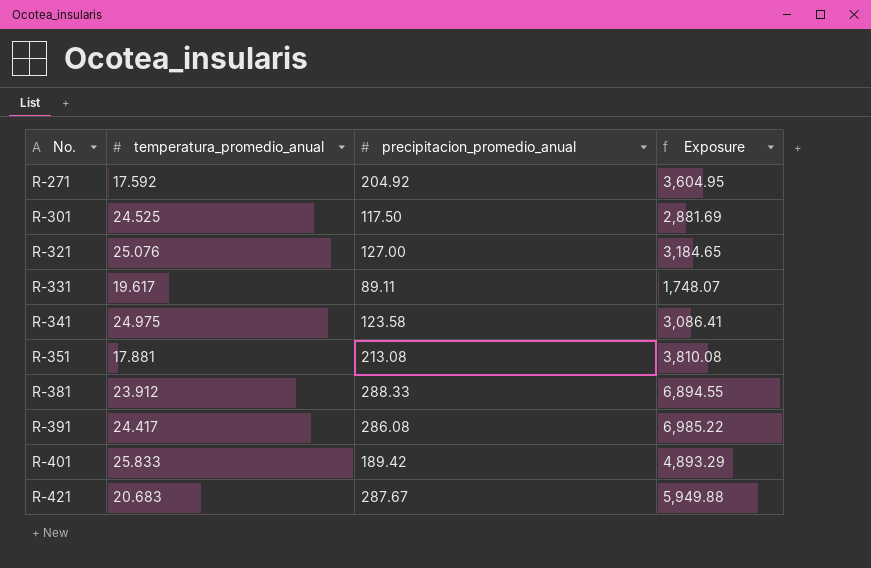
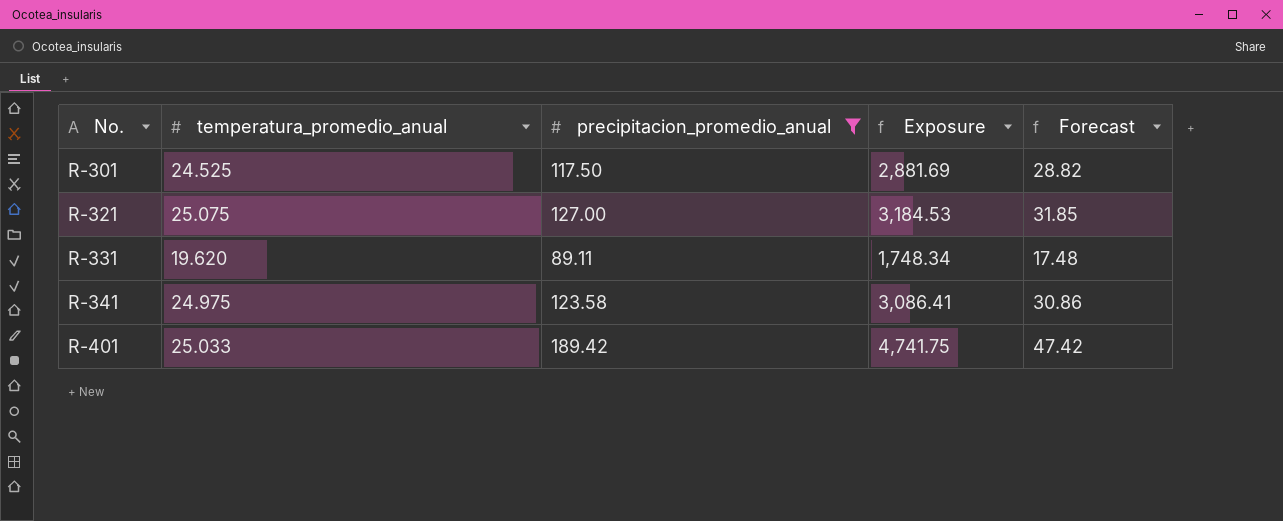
filter: none -> precipitacion_promedio_anual <= 189.42
column Forecast | formula: none -> [Exposure] * 0.01
R-321 | temperatura_promedio_anual: 25.076 -> 25.075
R-321 | Exposure: 3,184.65 -> 3,184.53
R-331 | temperatura_promedio_anual: 19.617 -> 19.620
R-331 | Exposure: 1,748.07 -> 1,748.34
R-401 | temperatura_promedio_anual: 25.833 -> 25.033
R-401 | Exposure: 4,893.29 -> 4,741.75

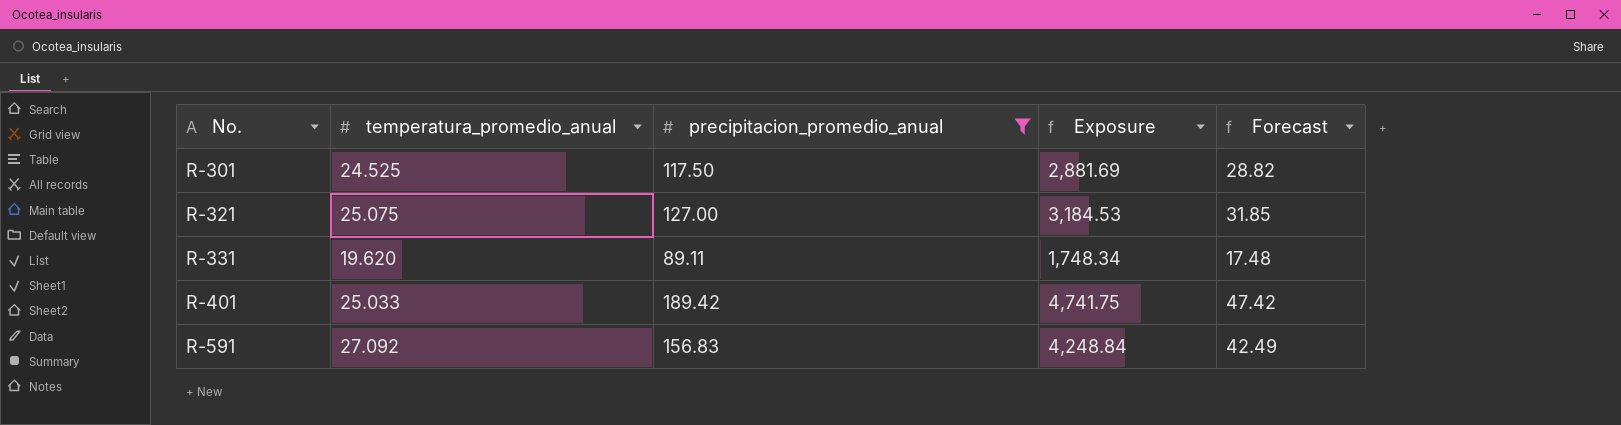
row R-341: 24.975 | 123.58 | 3,086.41 | 30.86 -> none
row R-591: none -> 27.092 | 156.83 | 4,248.84 | 42.49

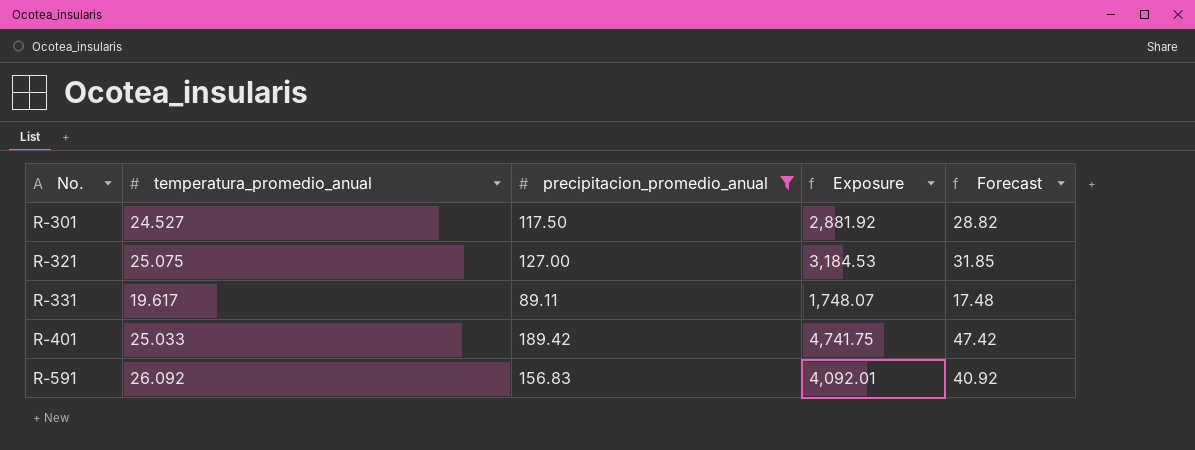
R-301 | temperatura_promedio_anual: 24.525 -> 24.527
R-301 | Exposure: 2,881.69 -> 2,881.92
R-331 | temperatura_promedio_anual: 19.620 -> 19.617
R-331 | Exposure: 1,748.34 -> 1,748.07
R-591 | temperatura_promedio_anual: 27.092 -> 26.092
R-591 | Exposure: 4,248.84 -> 4,092.01
R-591 | Forecast: 42.49 -> 40.92

